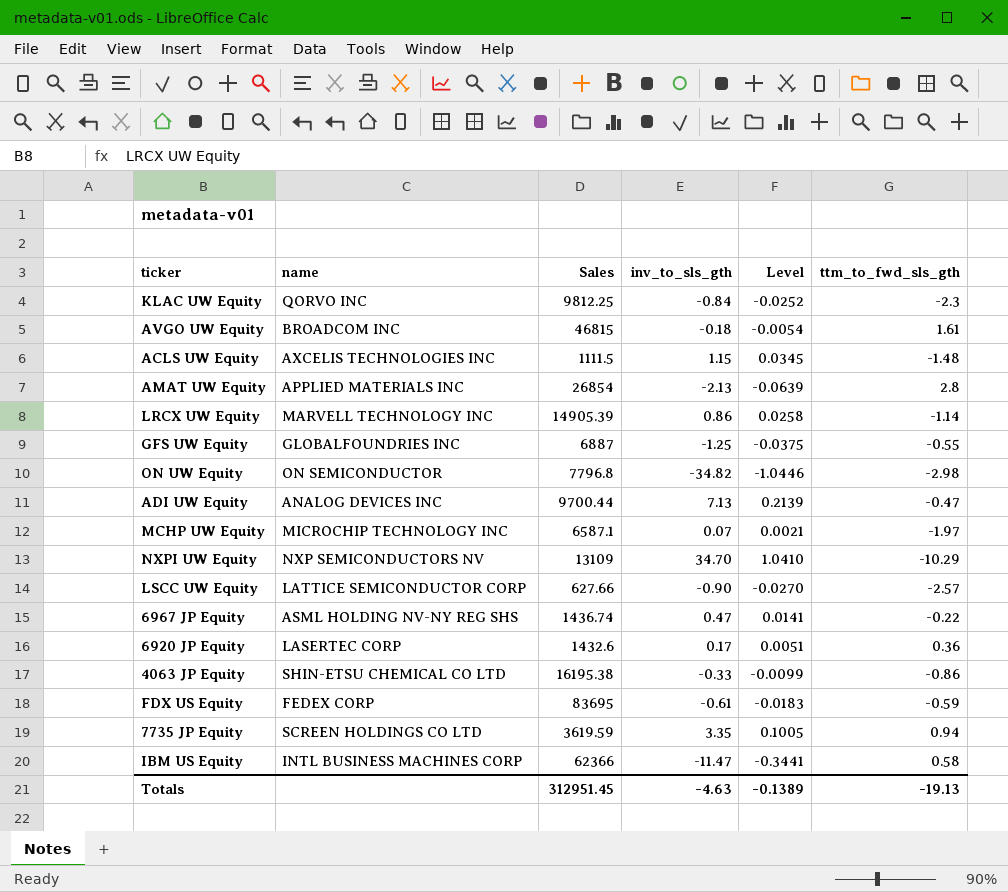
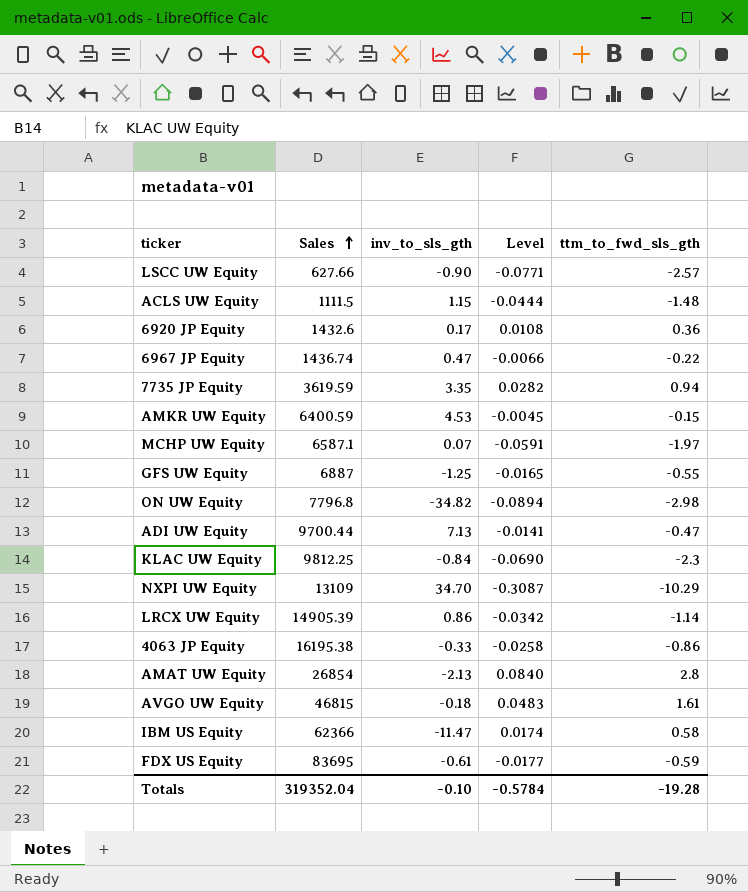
row order: none -> Sales ascending
column name | position: 2 -> none
column Level | formula: [inv_to_sls_gth] * 0.03 -> [ttm_to_fwd_sls_gth] * 0.03
row AMKR UW Equity: none -> 6400.59 | 4.53 | -0.0045 | -0.15
Totals | Sales: 312951.45 -> 319352.04
Totals | inv_to_sls_gth: -4.63 -> -0.10
Totals | Level: -0.1389 -> -0.5784
Totals | ttm_to_fwd_sls_gth: -19.13 -> -19.28

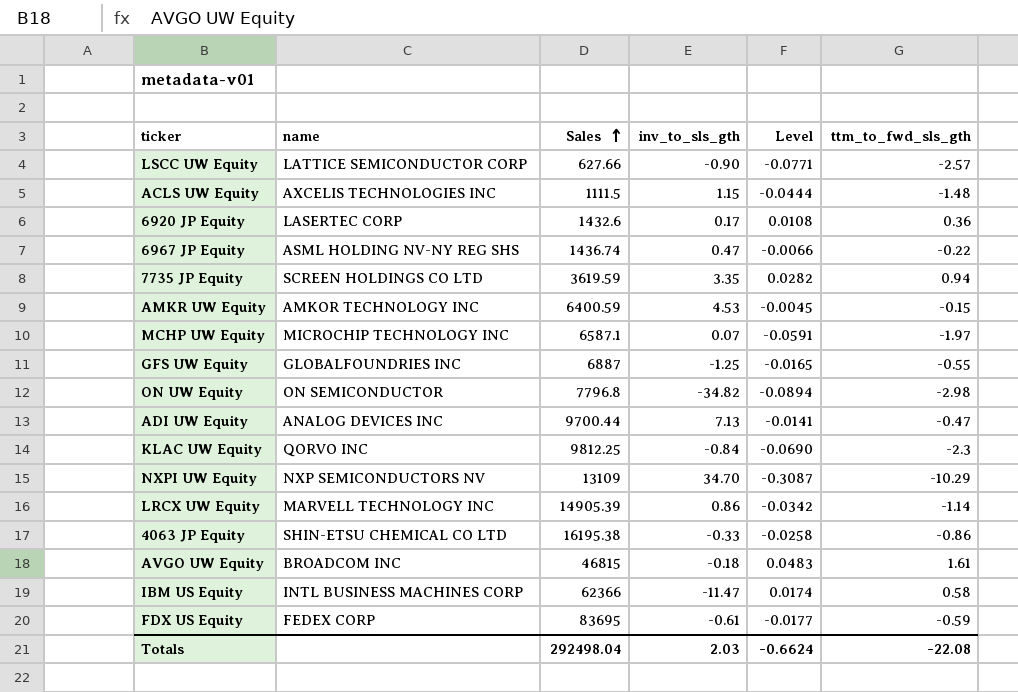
column name | position: none -> 2
row AMAT UW Equity: 26854 | -2.13 | 0.0840 | 2.8 -> none
Totals | Sales: 319352.04 -> 292498.04
Totals | inv_to_sls_gth: -0.10 -> 2.03
Totals | Level: -0.5784 -> -0.6624
Totals | ttm_to_fwd_sls_gth: -19.28 -> -22.08

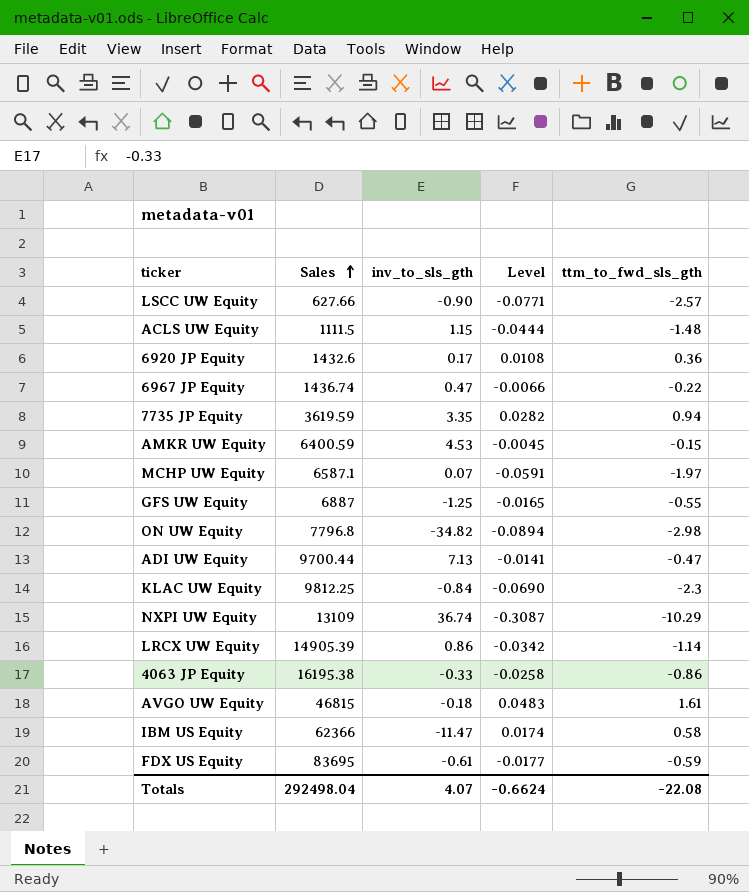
column name | position: 2 -> none
NXPI UW Equity | inv_to_sls_gth: 34.70 -> 36.74
Totals | inv_to_sls_gth: 2.03 -> 4.07

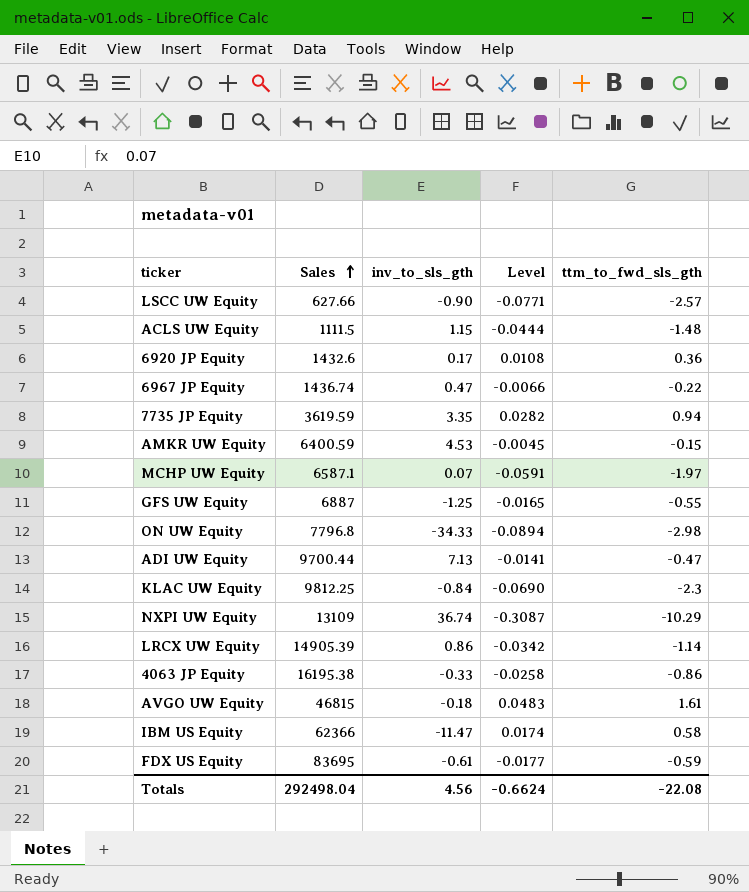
ON UW Equity | inv_to_sls_gth: -34.82 -> -34.33
Totals | inv_to_sls_gth: 4.07 -> 4.56

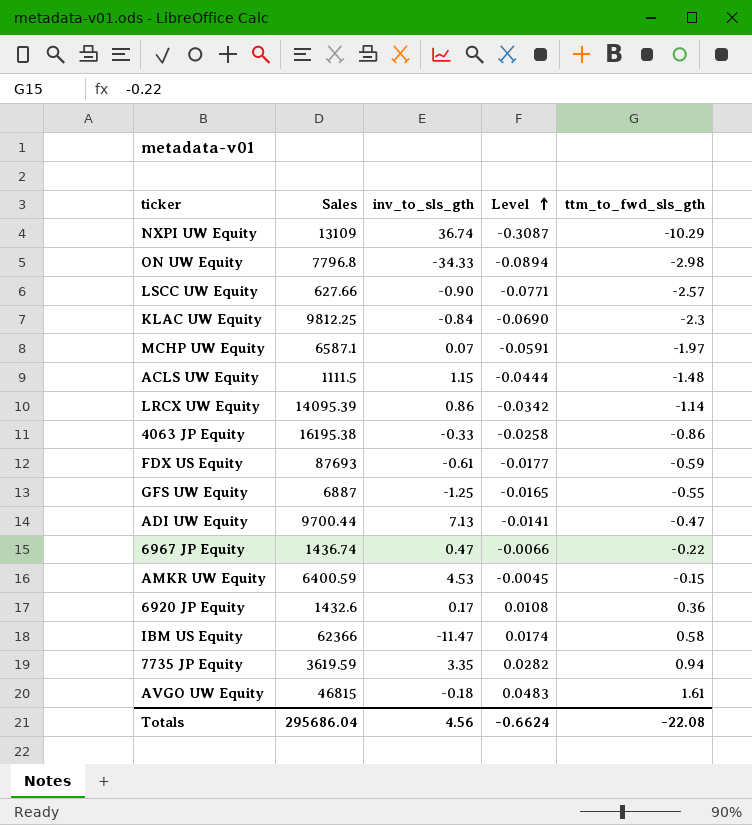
row order: Sales ascending -> Level ascending
LRCX UW Equity | Sales: 14905.39 -> 14095.39
FDX US Equity | Sales: 83695 -> 87693
Totals | Sales: 292498.04 -> 295686.04

